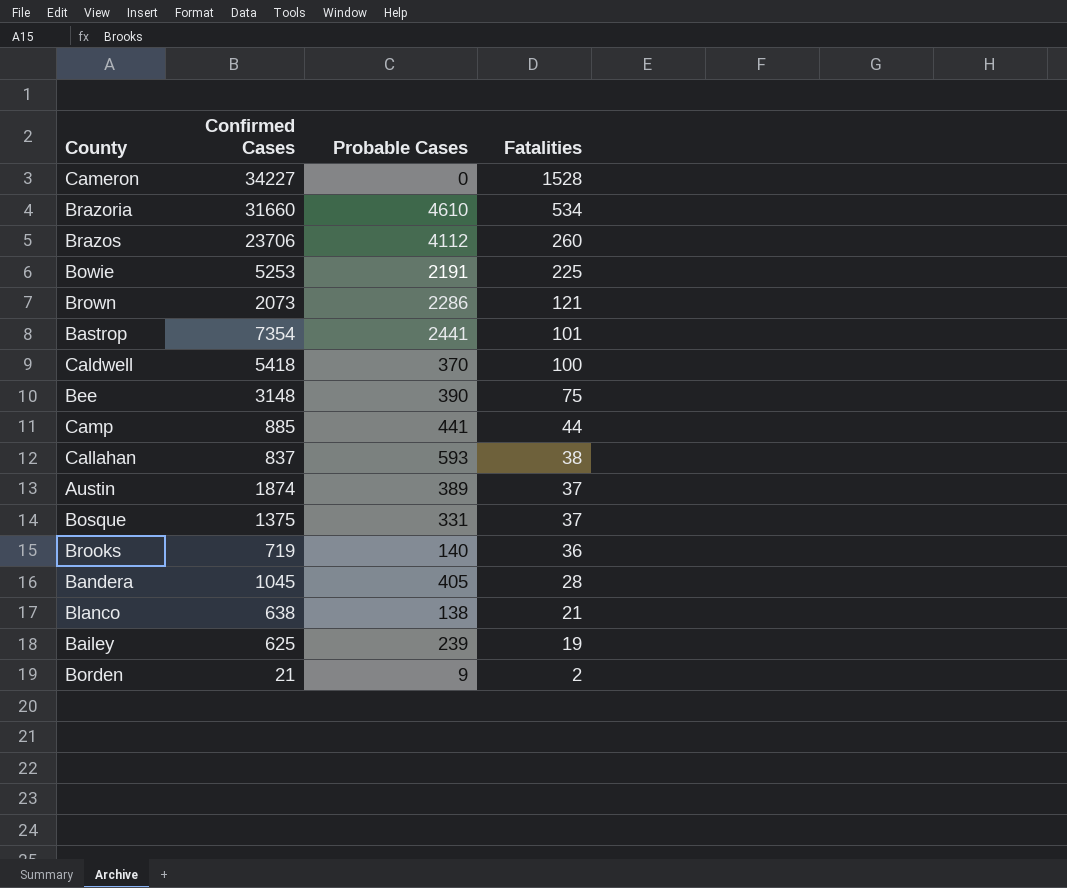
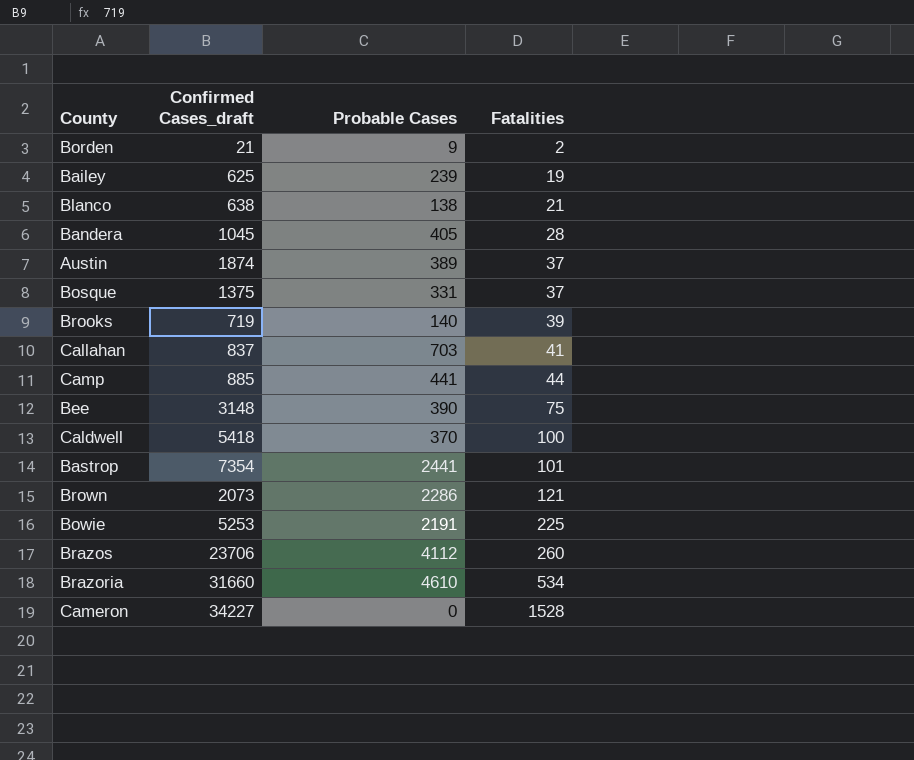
row order: Fatalities descending -> Fatalities ascending
column name: Confirmed Cases -> Confirmed Cases_draft
Brooks | Fatalities: 36 -> 39
Callahan | Probable Cases: 593 -> 703
Callahan | Fatalities: 38 -> 41

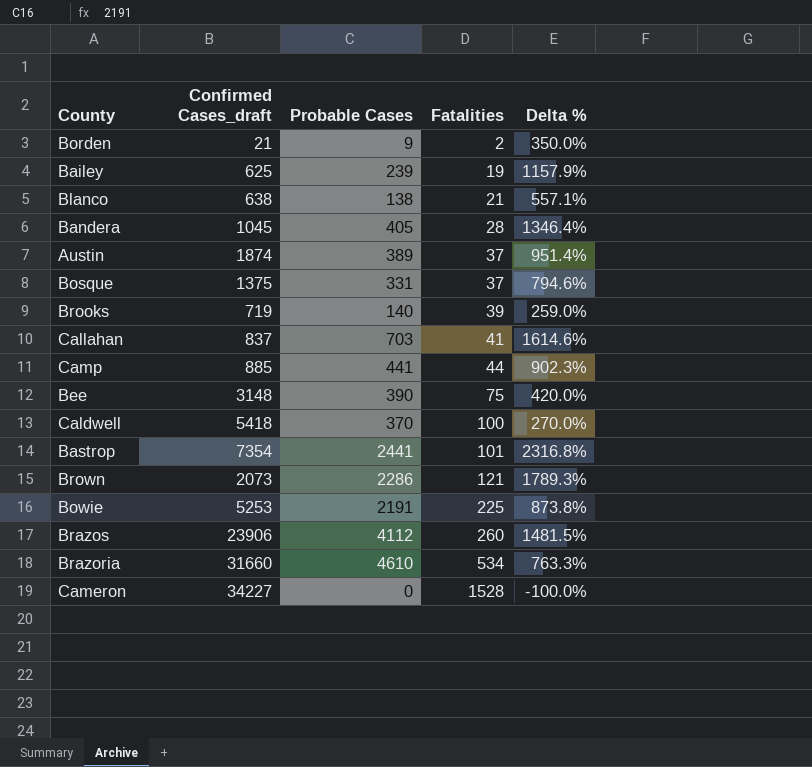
column Delta % | formula: none -> ([Probable Cases] - [Fatalities]) / [Fatalities]
Brazos | Confirmed Cases_draft: 23706 -> 23906

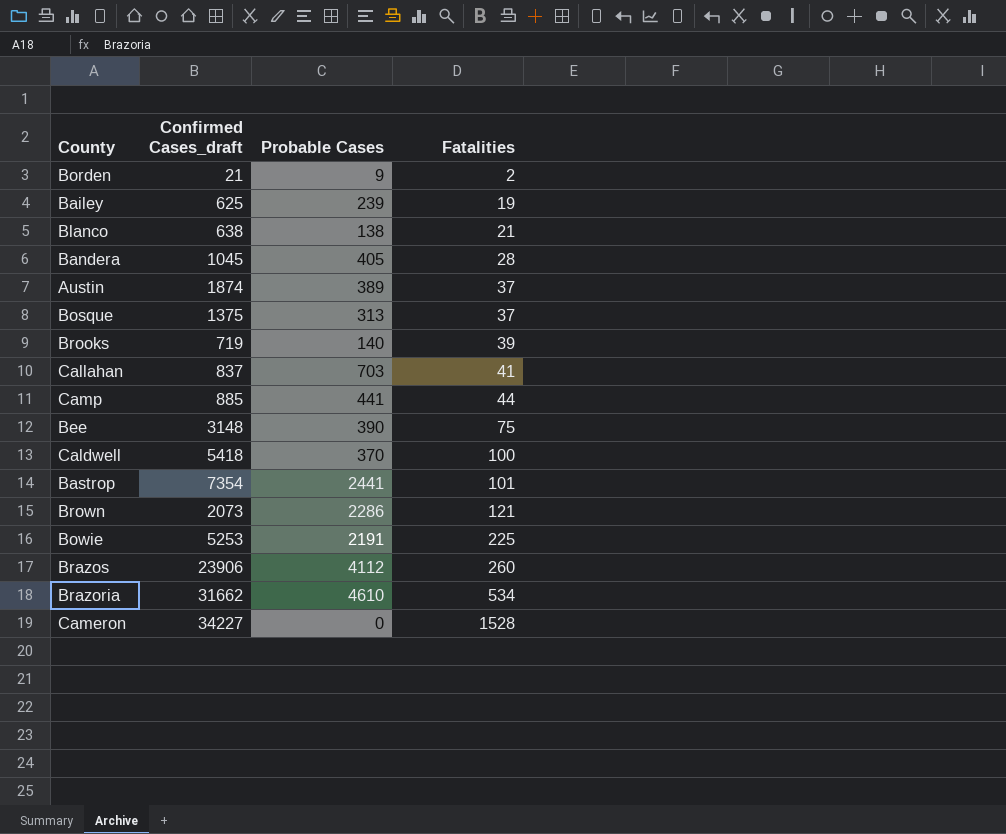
column Delta % | formula: ([Probable Cases] - [Fatalities]) / [Fatalities] -> none
Bosque | Probable Cases: 331 -> 313
Brazoria | Confirmed Cases_draft: 31660 -> 31662

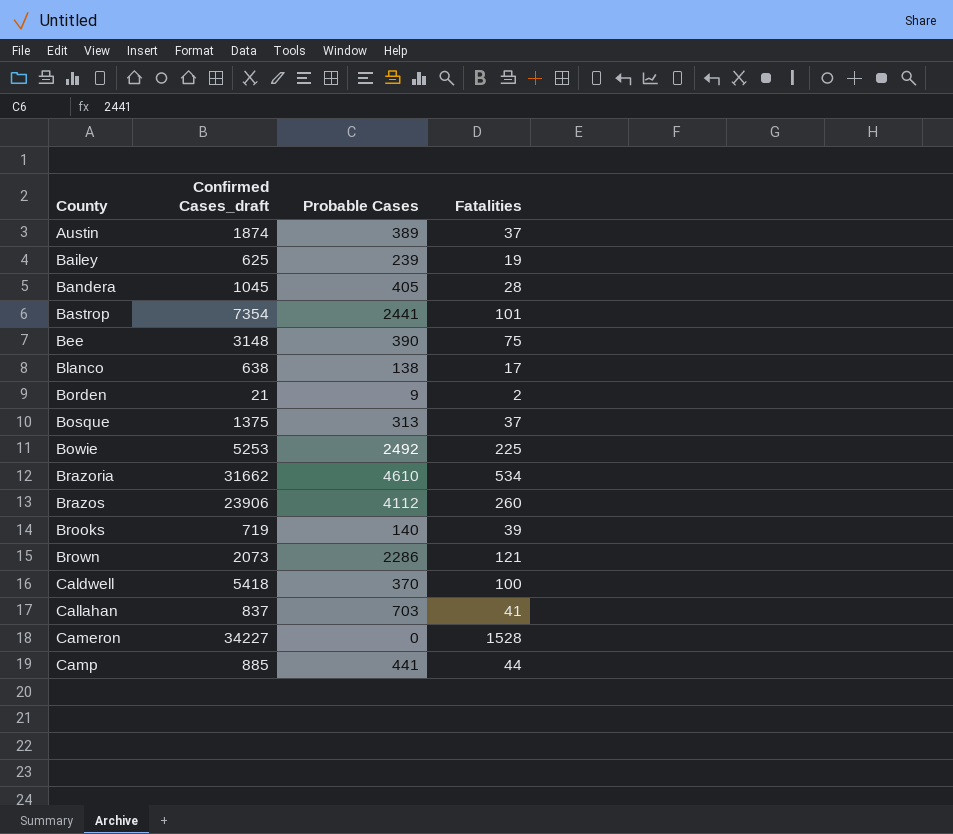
row order: Fatalities ascending -> County ascending
Blanco | Fatalities: 21 -> 17
Bowie | Probable Cases: 2191 -> 2492

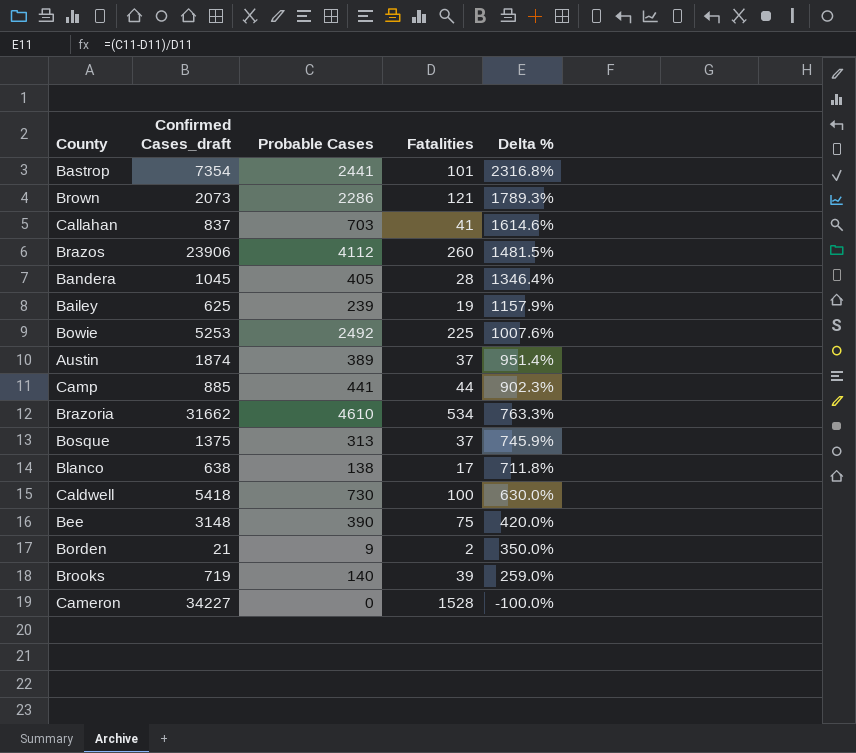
row order: County ascending -> Delta % descending
column Delta % | formula: none -> ([Probable Cases] - [Fatalities]) / [Fatalities]
Caldwell | Probable Cases: 370 -> 730

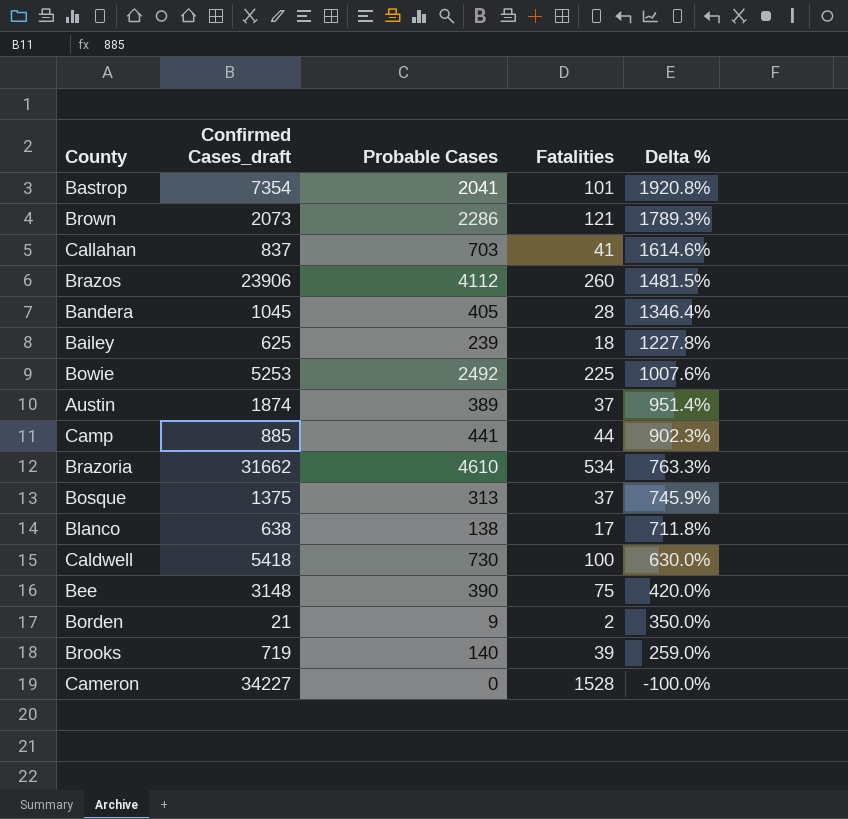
Bastrop | Probable Cases: 2441 -> 2041
Bastrop | Delta %: 2316.8% -> 1920.8%
Bailey | Fatalities: 19 -> 18
Bailey | Delta %: 1157.9% -> 1227.8%

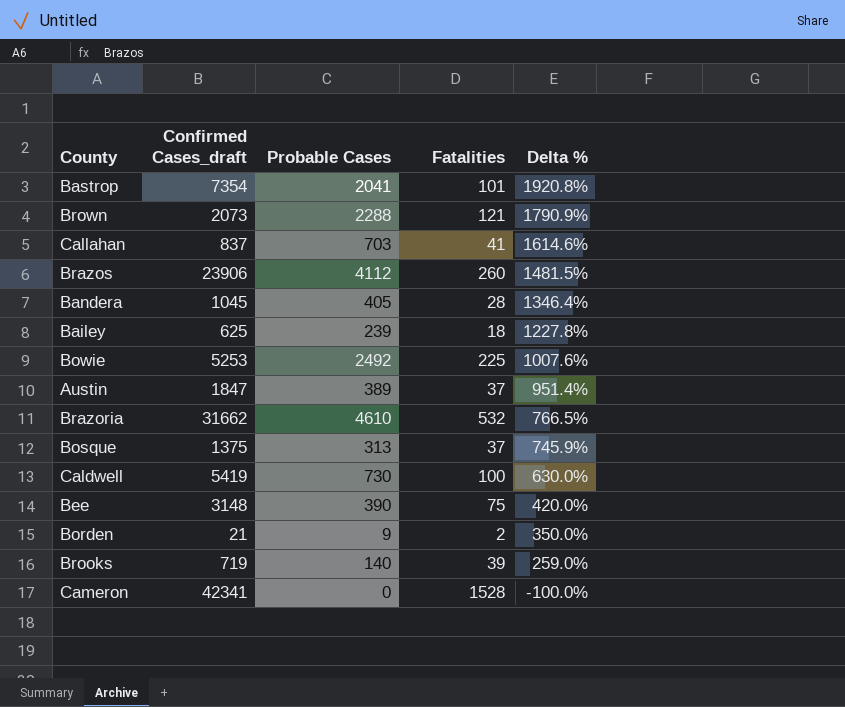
row Camp: 885 | 441 | 44 | 902.3% -> none
row Blanco: 638 | 138 | 17 | 711.8% -> none
Brown | Probable Cases: 2286 -> 2288
Brown | Delta %: 1789.3% -> 1790.9%
Austin | Confirmed Cases_draft: 1874 -> 1847
Brazoria | Fatalities: 534 -> 532
Brazoria | Delta %: 763.3% -> 766.5%
Caldwell | Confirmed Cases_draft: 5418 -> 5419
Cameron | Confirmed Cases_draft: 34227 -> 42341

